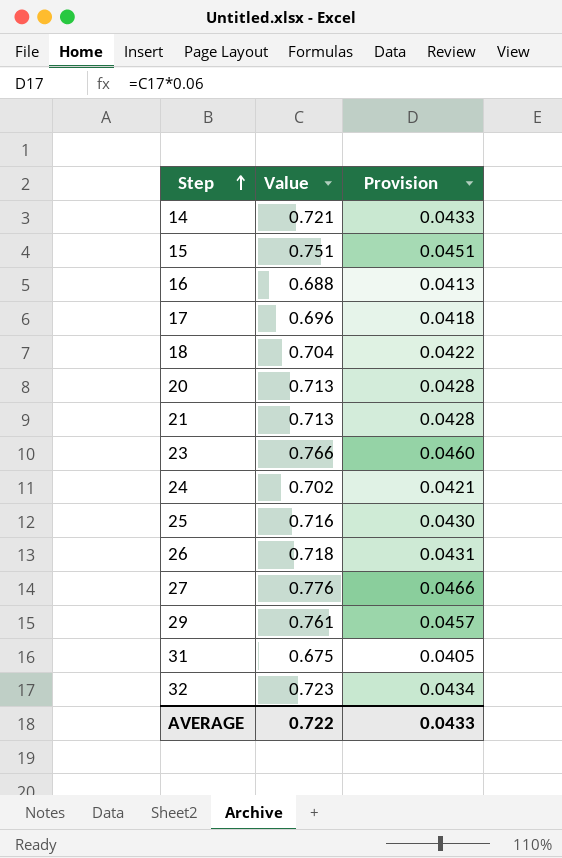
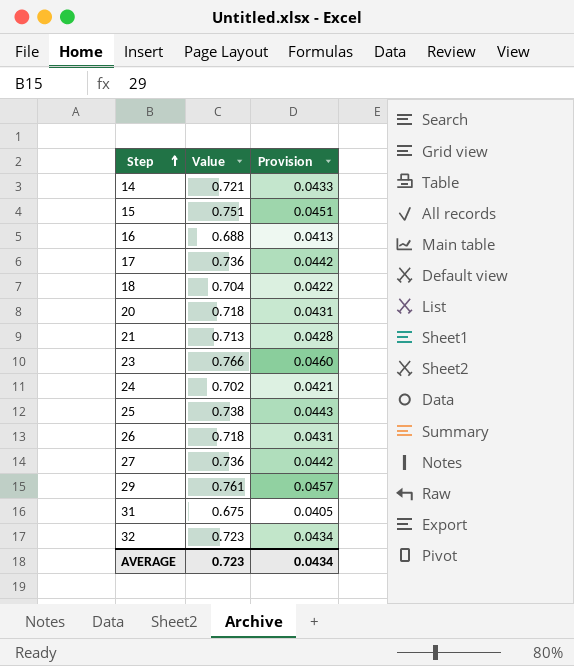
17 | Value: 0.696 -> 0.736
17 | Provision: 0.0418 -> 0.0442
20 | Value: 0.713 -> 0.718
20 | Provision: 0.0428 -> 0.0431
25 | Value: 0.716 -> 0.738
25 | Provision: 0.0430 -> 0.0443
27 | Value: 0.776 -> 0.736
27 | Provision: 0.0466 -> 0.0442
AVERAGE | Value: 0.722 -> 0.723
AVERAGE | Provision: 0.0433 -> 0.0434

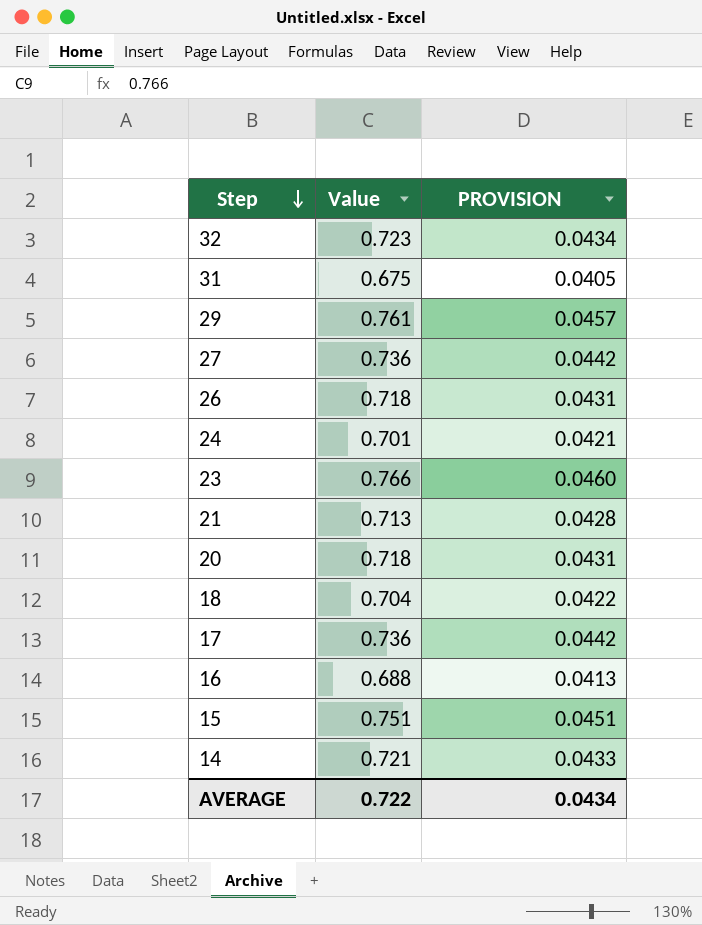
row order: Step ascending -> Step descending
column name: Provision -> PROVISION
row 25: 0.738 | 0.0443 -> none
24 | Value: 0.702 -> 0.701
AVERAGE | Value: 0.723 -> 0.722

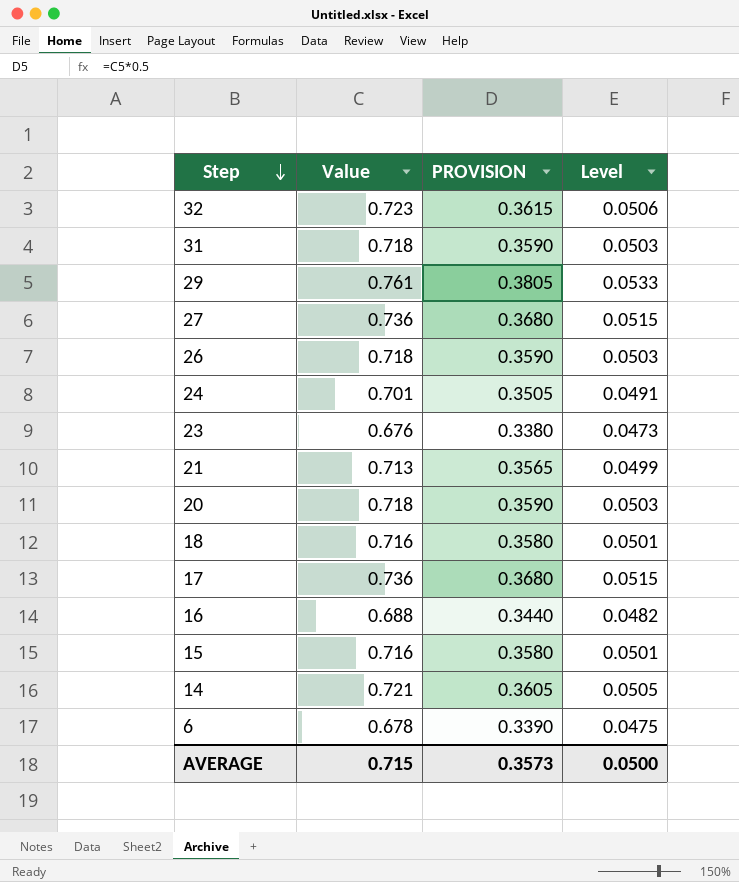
column PROVISION | formula: [Value] * 0.06 -> [Value] * 0.5
column Level | formula: none -> [Value] * 0.07
31 | Value: 0.675 -> 0.718
23 | Value: 0.766 -> 0.676
18 | Value: 0.704 -> 0.716
15 | Value: 0.751 -> 0.716
row 6: none -> 0.678 | 0.3390 | 0.0475
AVERAGE | Value: 0.722 -> 0.715
AVERAGE | PROVISION: 0.0434 -> 0.3573

